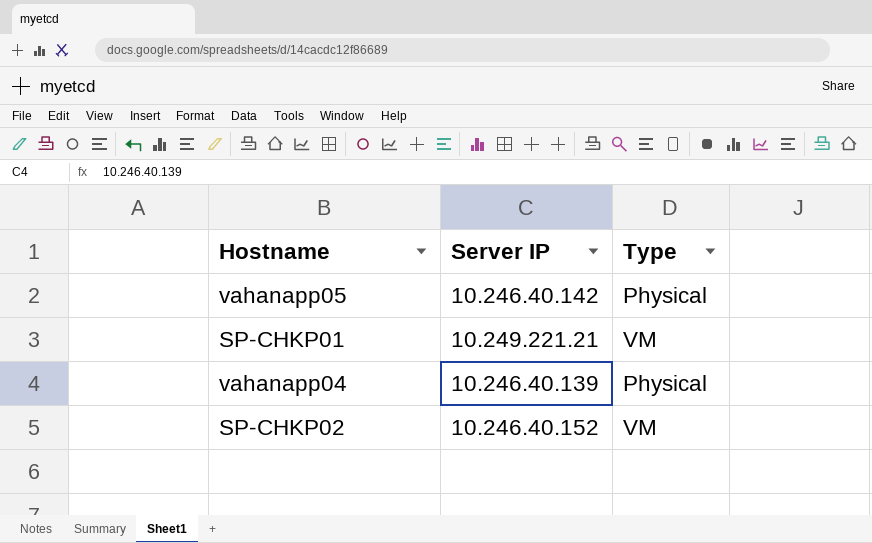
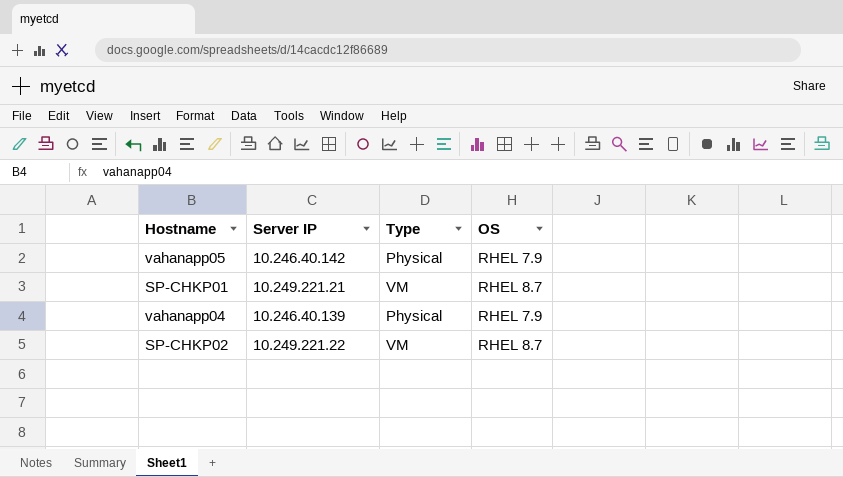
column OS | position: none -> 4
SP-CHKP02 | Server IP: 10.246.40.152 -> 10.249.221.22

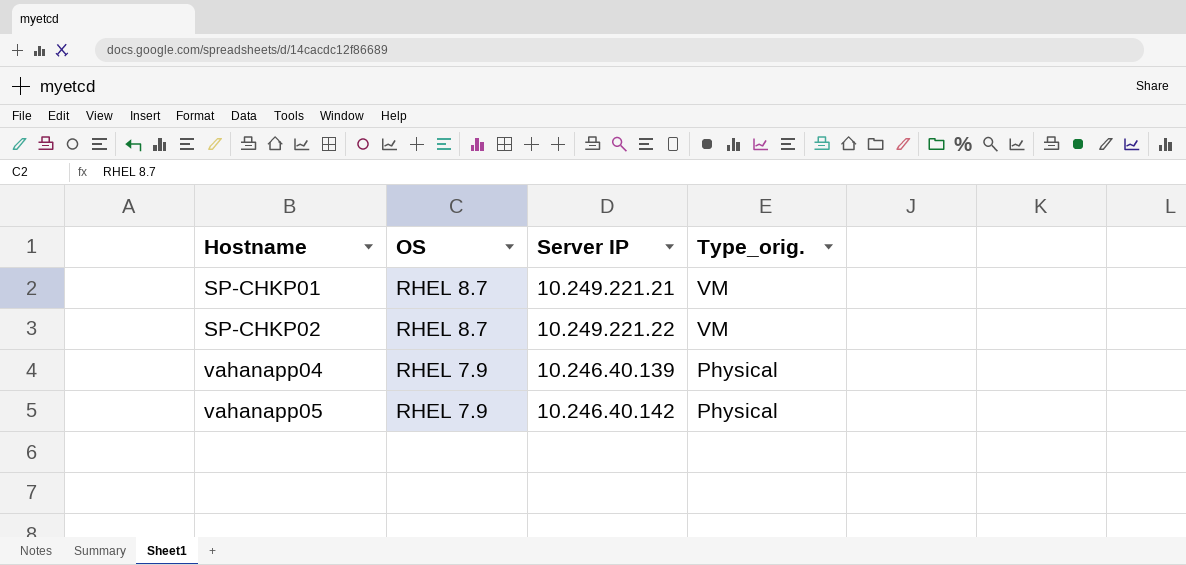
row order: none -> Hostname ascending
column OS | position: 4 -> 2
column name: Type -> Type_orig.

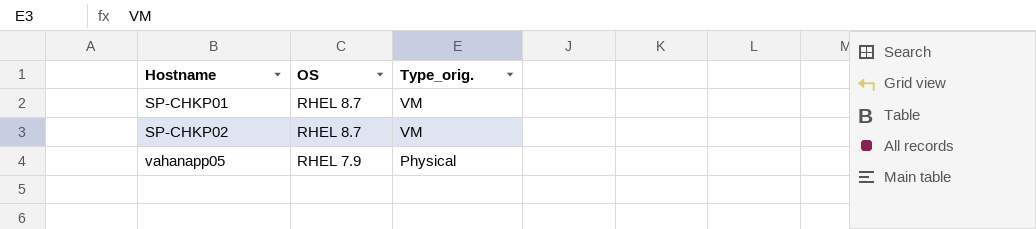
column Server IP | position: 3 -> none
row vahanapp04: RHEL 7.9 | 10.246.40.139 | Physical -> none

